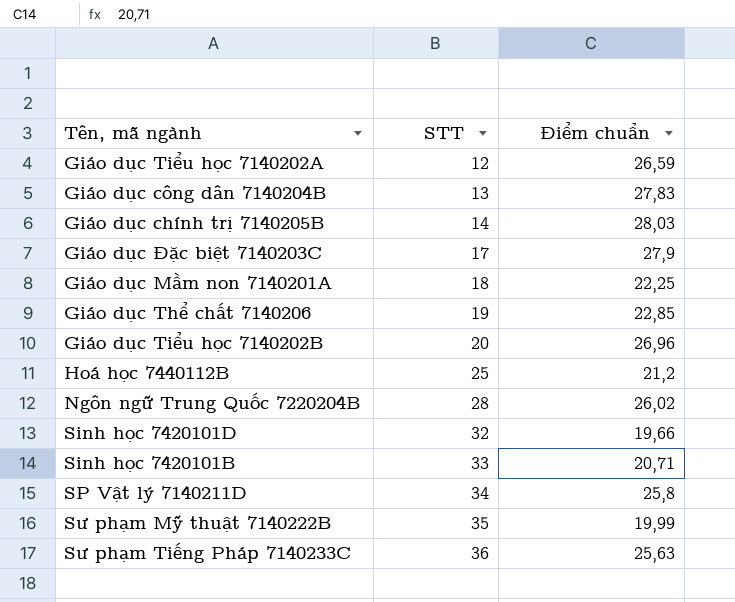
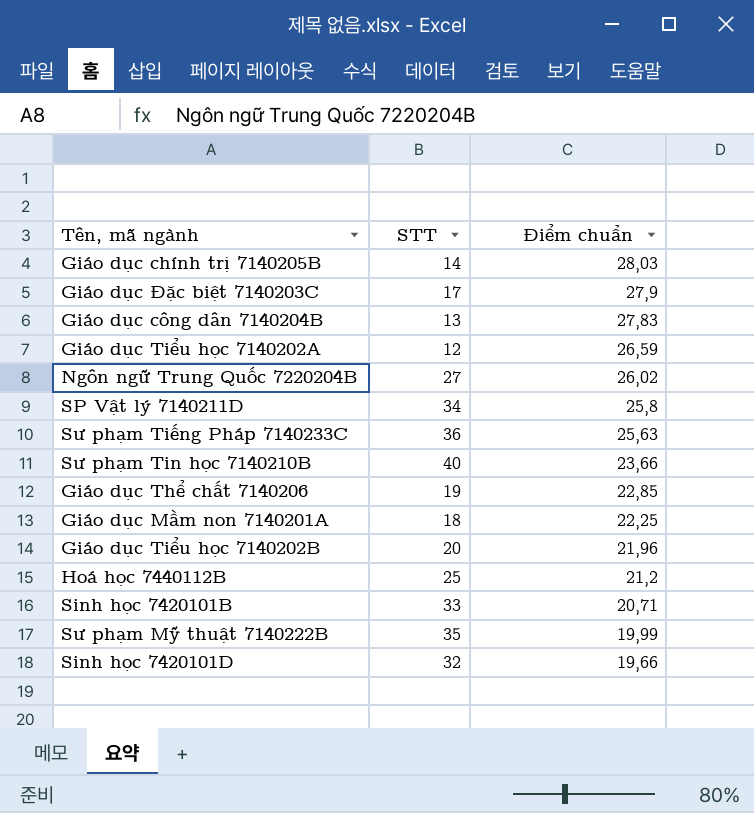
row order: STT ascending -> Điểm chuẩn descending
Ngôn ngữ Trung Quốc 7220204B | STT: 28 -> 27
row Sư phạm Tin học 7140210B: none -> 40 | 23,66
Giáo dục Tiểu học 7140202B | Điểm chuẩn: 26,96 -> 21,96

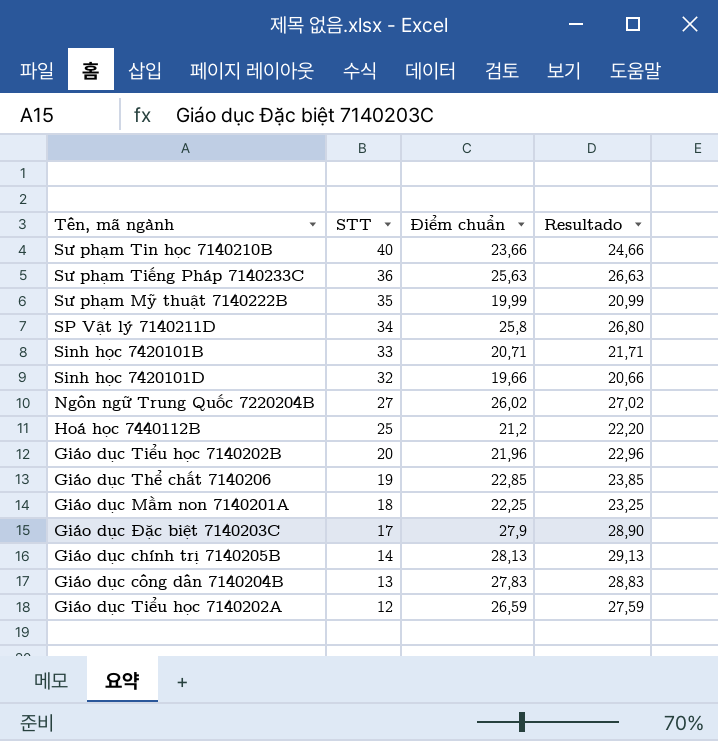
row order: Điểm chuẩn descending -> STT descending
column Resultado | formula: none -> [Điểm chuẩn] + 1
Giáo dục chính trị 7140205B | Điểm chuẩn: 28,03 -> 28,13

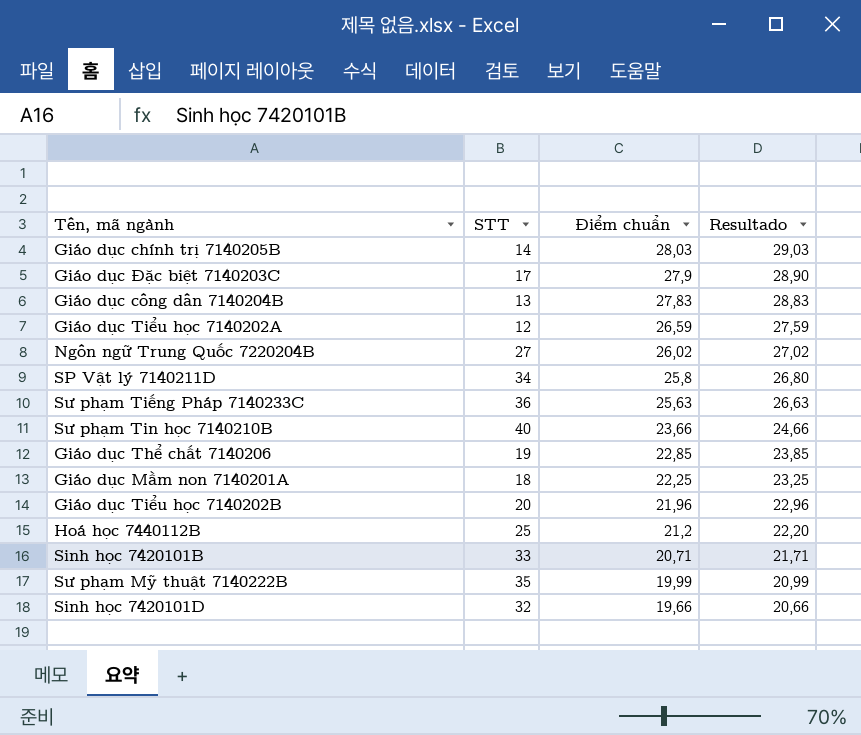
row order: STT descending -> Điểm chuẩn descending
Giáo dục chính trị 7140205B | Điểm chuẩn: 28,13 -> 28,03
Giáo dục chính trị 7140205B | Resultado: 29,13 -> 29,03

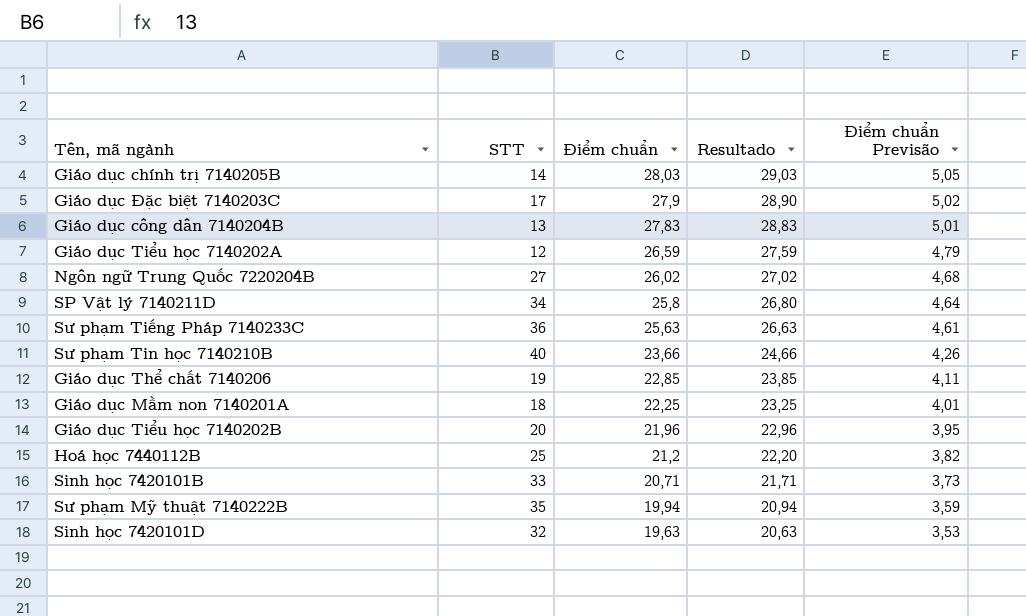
column Điểm chuẩn Previsão | formula: none -> [Điểm chuẩn] * 0,18
Sư phạm Mỹ thuật 7140222B | Điểm chuẩn: 19,99 -> 19,94
Sư phạm Mỹ thuật 7140222B | Resultado: 20,99 -> 20,94
Sinh học 7420101D | Điểm chuẩn: 19,66 -> 19,63
Sinh học 7420101D | Resultado: 20,66 -> 20,63

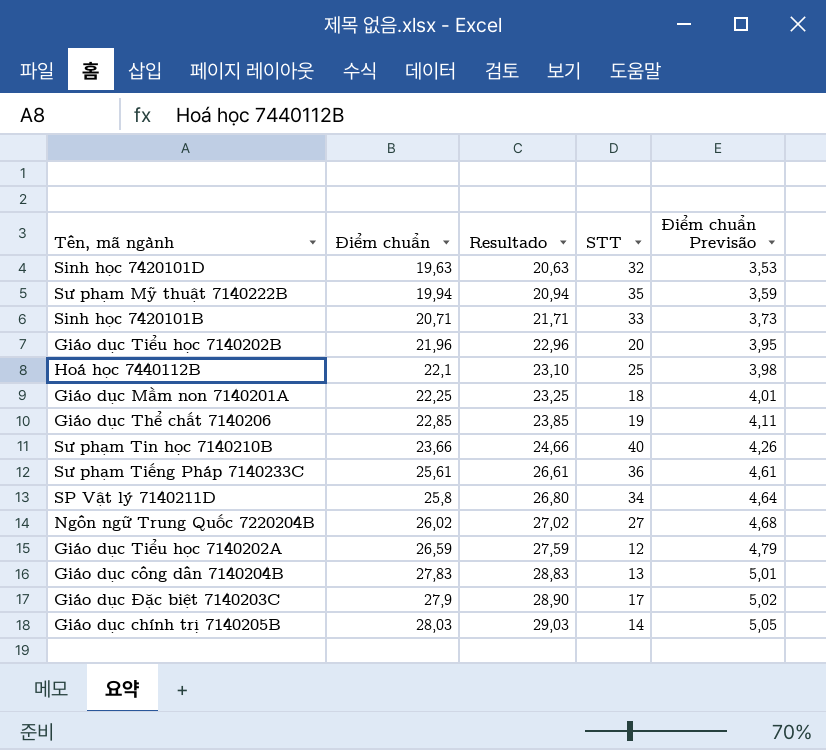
row order: Điểm chuẩn descending -> Điểm chuẩn ascending
column STT | position: 2 -> 4
Hoá học 7440112B | Điểm chuẩn: 21,2 -> 22,1
Hoá học 7440112B | Resultado: 22,20 -> 23,10
Hoá học 7440112B | Điểm chuẩn Previsão: 3,82 -> 3,98
Sư phạm Tiếng Pháp 7140233C | Điểm chuẩn: 25,63 -> 25,61
Sư phạm Tiếng Pháp 7140233C | Resultado: 26,63 -> 26,61

